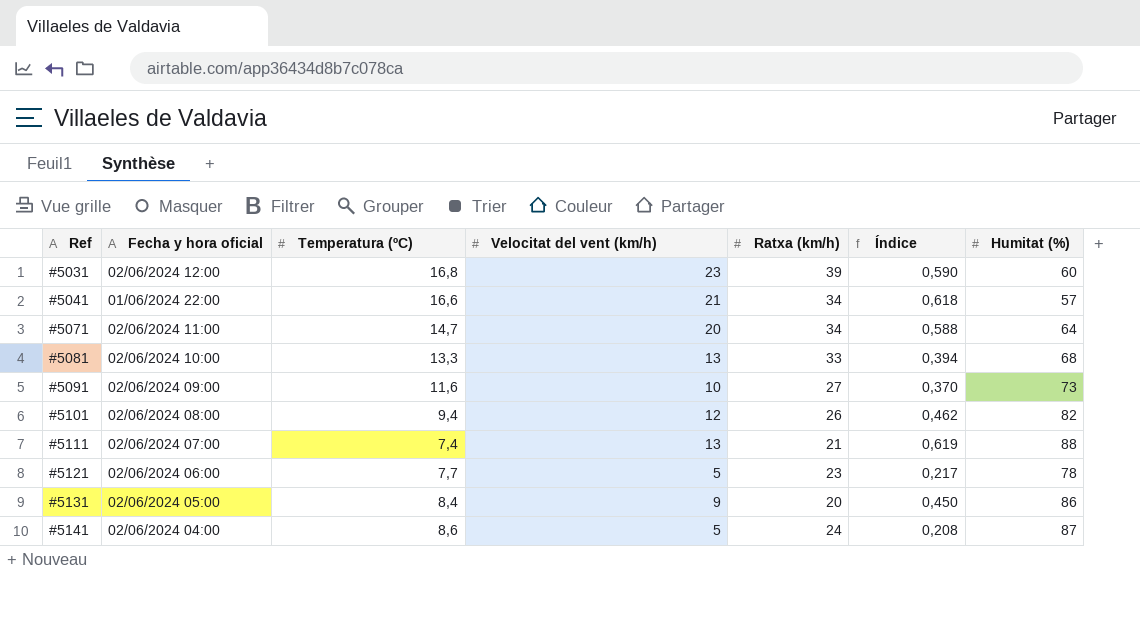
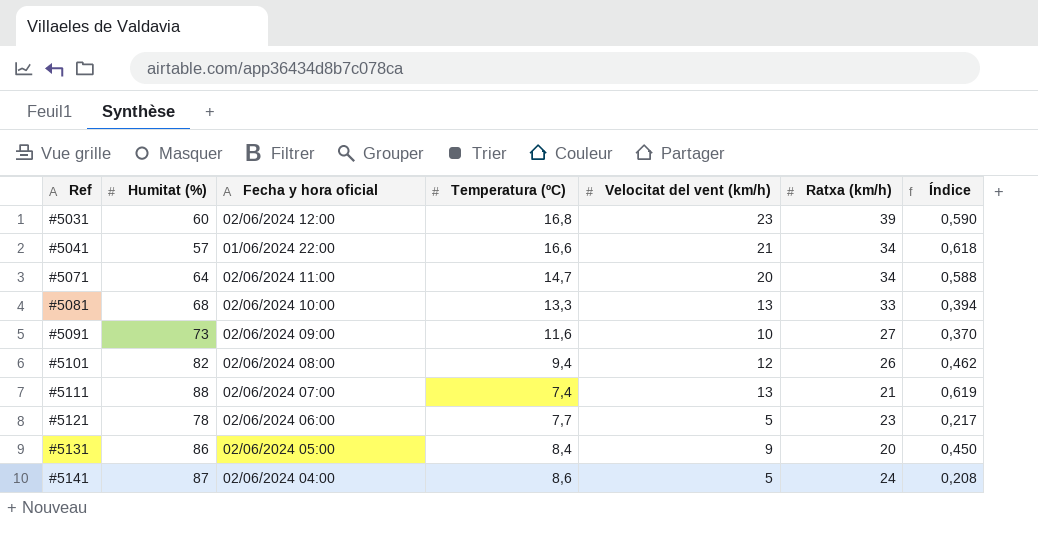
column Humitat (%) | position: 7 -> 2

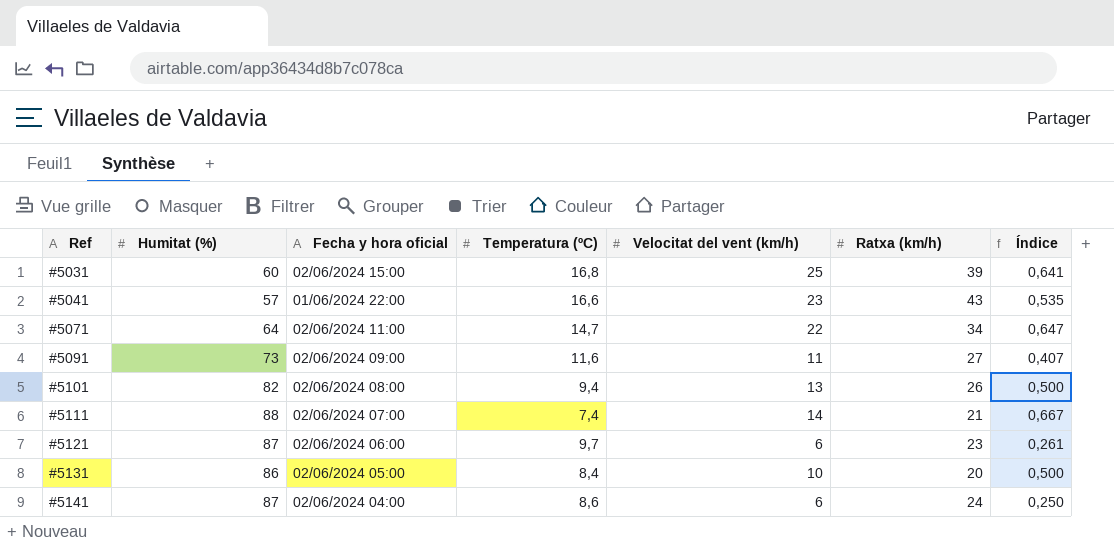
row #5081: 68 | 02/06/2024 10:00 | 13,3 | 13 | 33 | 0,394 -> none
#5031 | Fecha y hora oficial: 02/06/2024 12:00 -> 02/06/2024 15:00
#5031 | Velocitat del vent (km/h): 23 -> 25
#5031 | Índice: 0,590 -> 0,641
#5041 | Velocitat del vent (km/h): 21 -> 23
#5041 | Ratxa (km/h): 34 -> 43
#5041 | Índice: 0,618 -> 0,535
#5071 | Velocitat del vent (km/h): 20 -> 22
#5071 | Índice: 0,588 -> 0,647
#5091 | Velocitat del vent (km/h): 10 -> 11
#5091 | Índice: 0,370 -> 0,407
#5101 | Velocitat del vent (km/h): 12 -> 13
#5101 | Índice: 0,462 -> 0,500
#5111 | Velocitat del vent (km/h): 13 -> 14
#5111 | Índice: 0,619 -> 0,667
#5121 | Humitat (%): 78 -> 87
#5121 | Temperatura (ºC): 7,7 -> 9,7
#5121 | Velocitat del vent (km/h): 5 -> 6
#5121 | Índice: 0,217 -> 0,261
#5131 | Velocitat del vent (km/h): 9 -> 10
#5131 | Índice: 0,450 -> 0,500
#5141 | Velocitat del vent (km/h): 5 -> 6
#5141 | Índice: 0,208 -> 0,250

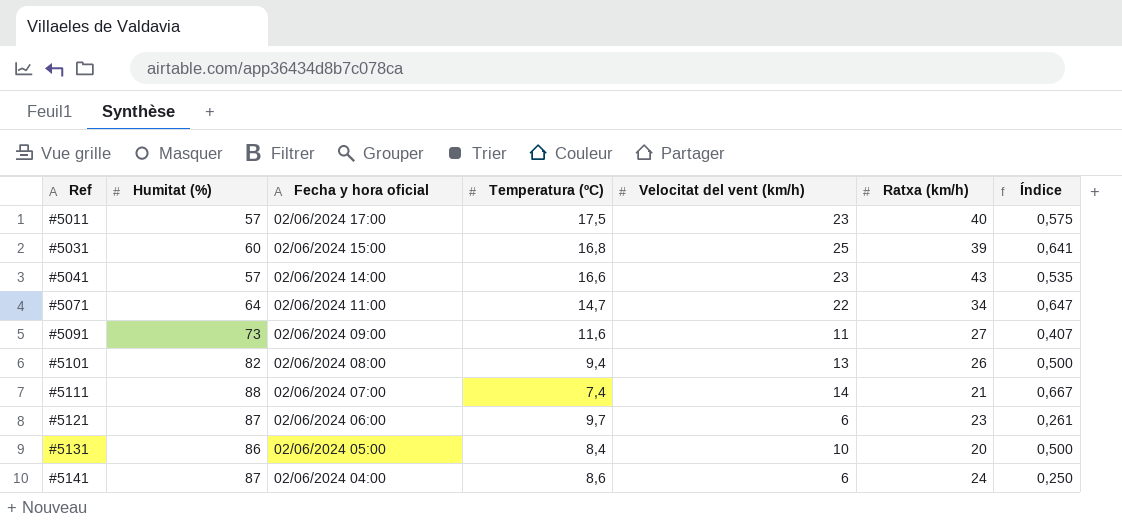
row #5011: none -> 57 | 02/06/2024 17:00 | 17,5 | 23 | 40 | 0,575
#5041 | Fecha y hora oficial: 01/06/2024 22:00 -> 02/06/2024 14:00

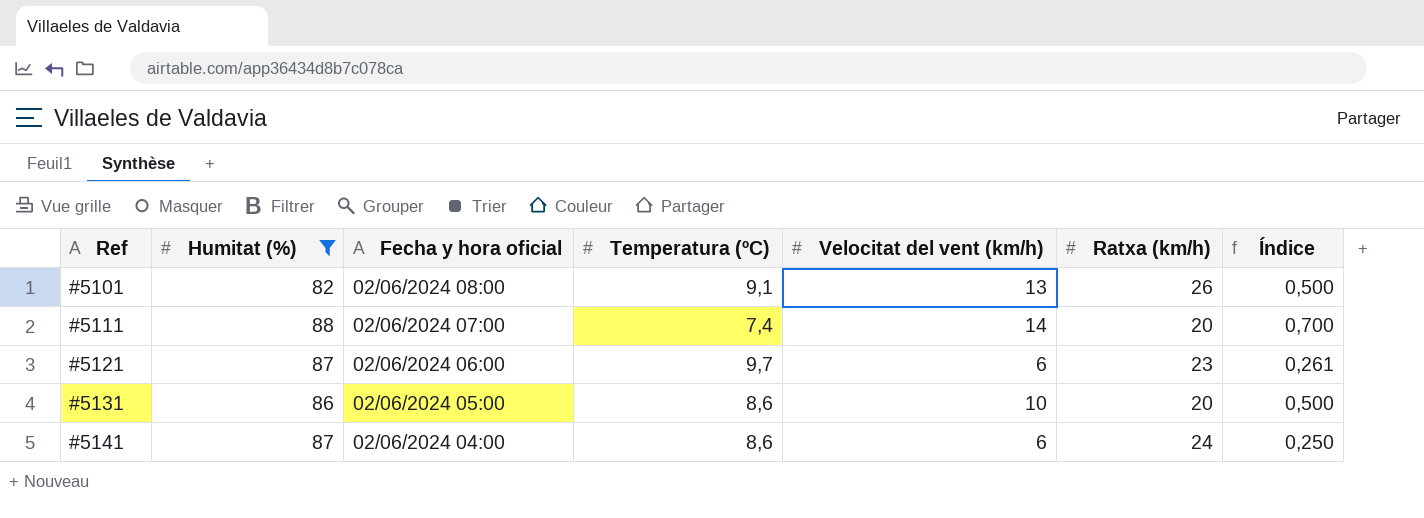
filter: none -> Humitat (%) >= 82
#5101 | Temperatura (ºC): 9,4 -> 9,1
#5111 | Ratxa (km/h): 21 -> 20
#5111 | Índice: 0,667 -> 0,700
#5131 | Temperatura (ºC): 8,4 -> 8,6

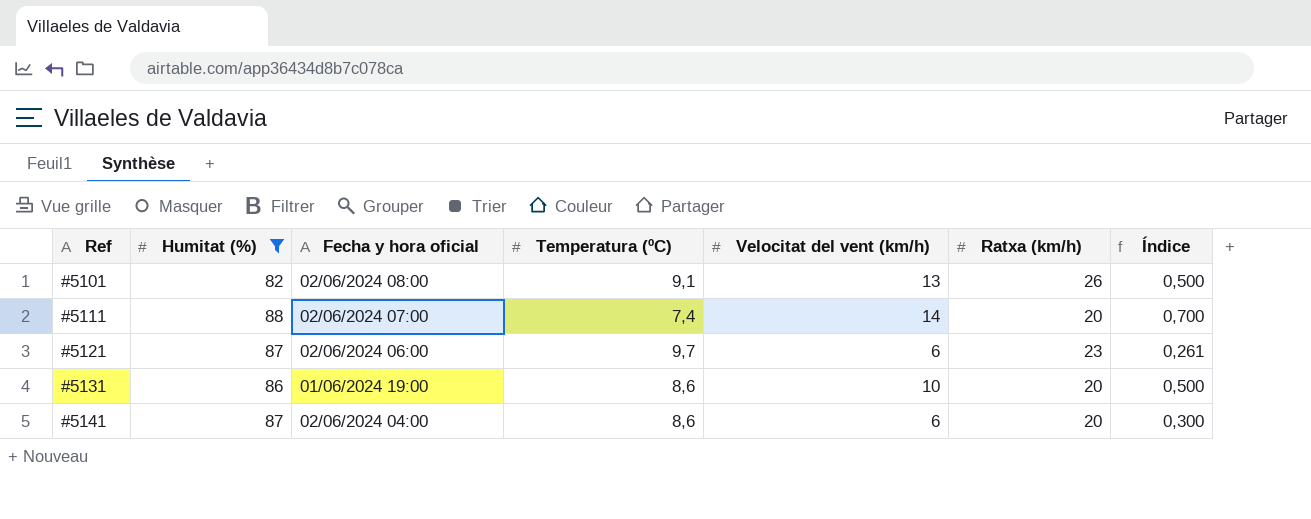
#5131 | Fecha y hora oficial: 02/06/2024 05:00 -> 01/06/2024 19:00
#5141 | Ratxa (km/h): 24 -> 20
#5141 | Índice: 0,250 -> 0,300

